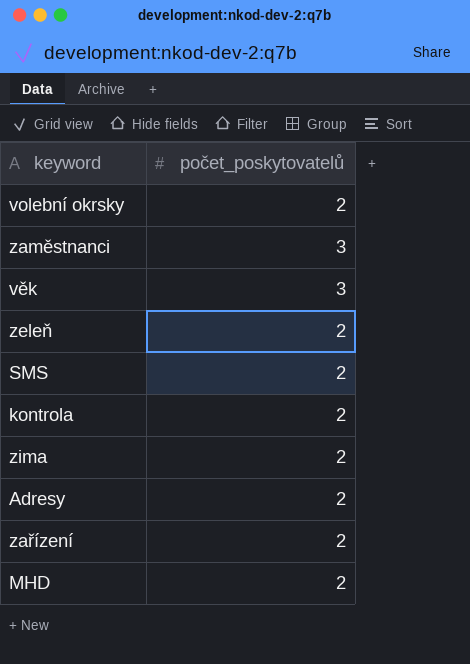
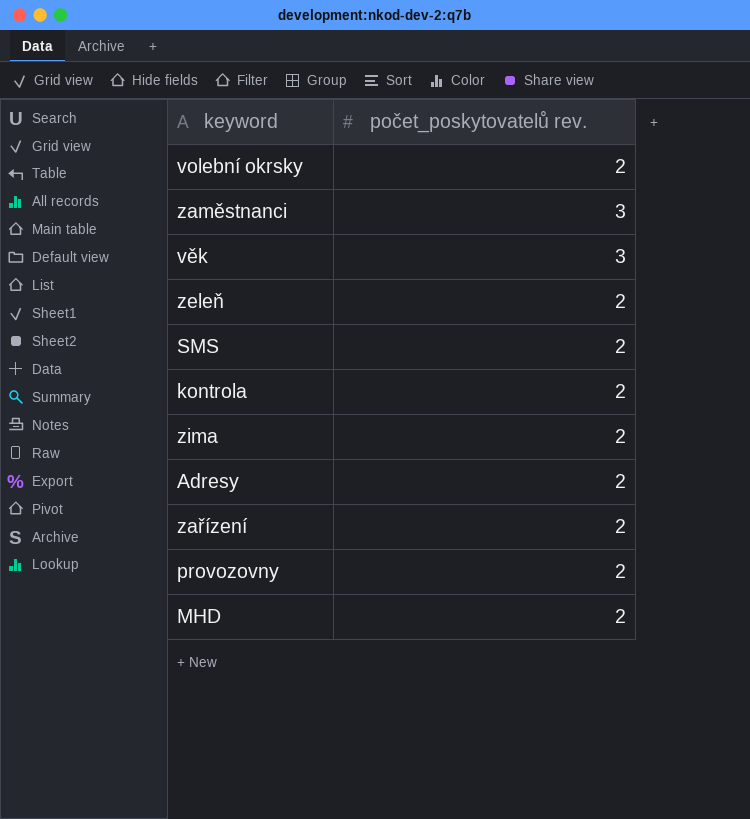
column name: počet_poskytovatelů -> počet_poskytovatelů rev.
row provozovny: none -> 2

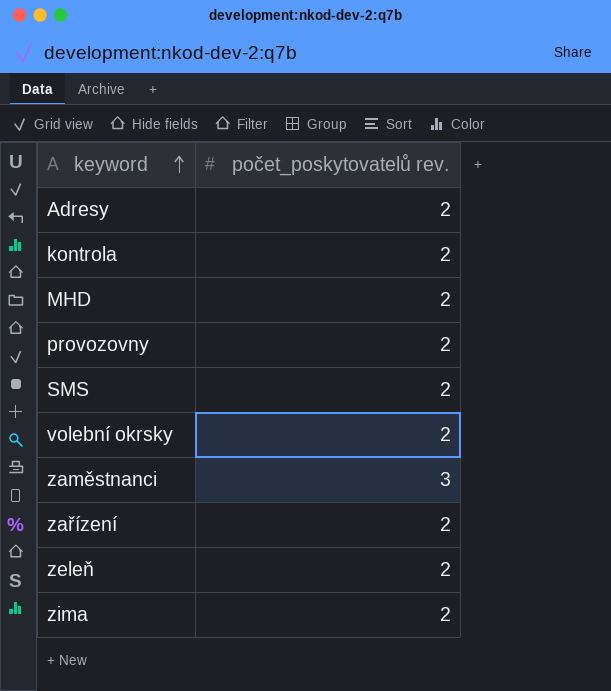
row order: none -> keyword ascending
row věk: 3 -> none

